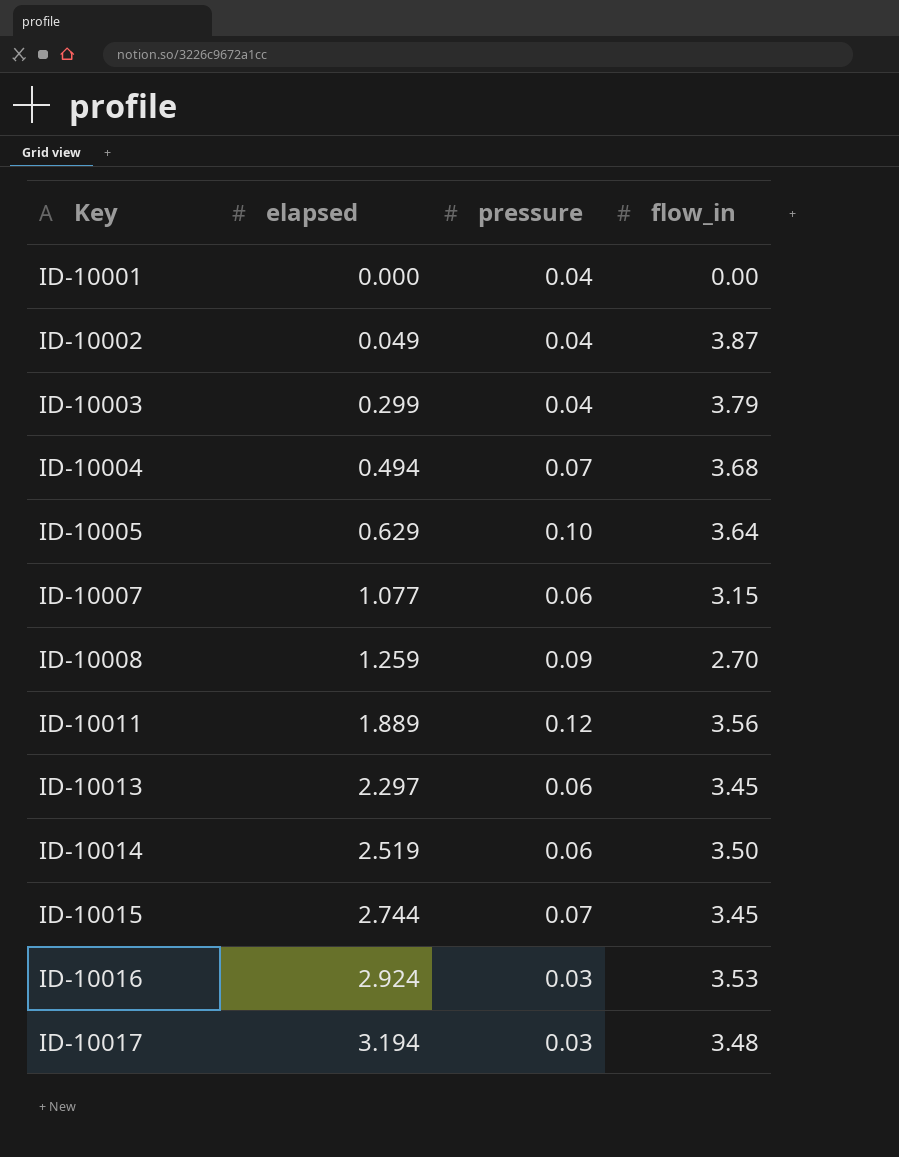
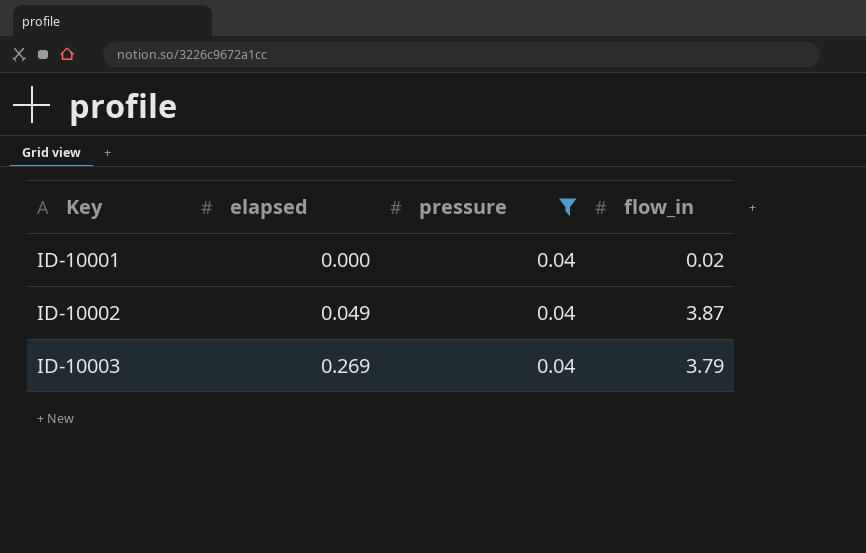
filter: none -> pressure = 0.04
ID-10001 | flow_in: 0.00 -> 0.02
ID-10003 | elapsed: 0.299 -> 0.269

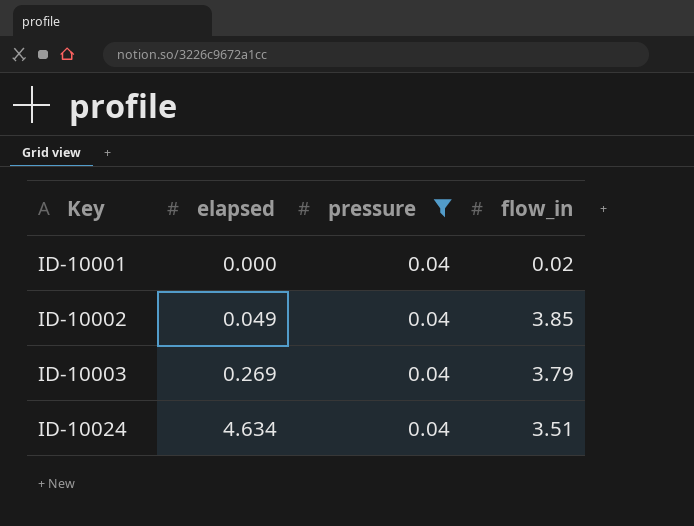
ID-10002 | flow_in: 3.87 -> 3.85
row ID-10024: none -> 4.634 | 0.04 | 3.51

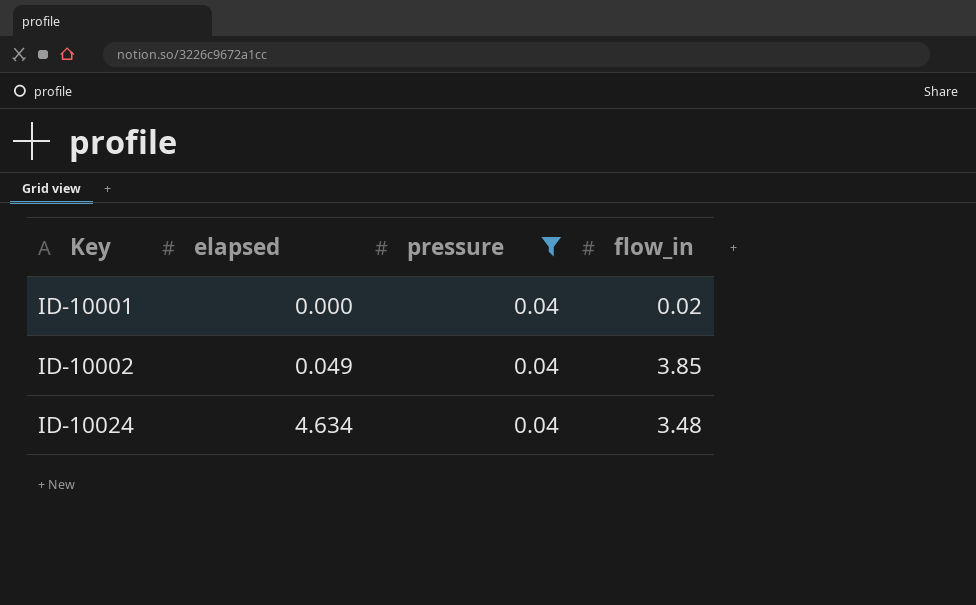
row ID-10003: 0.269 | 0.04 | 3.79 -> none
ID-10024 | flow_in: 3.51 -> 3.48

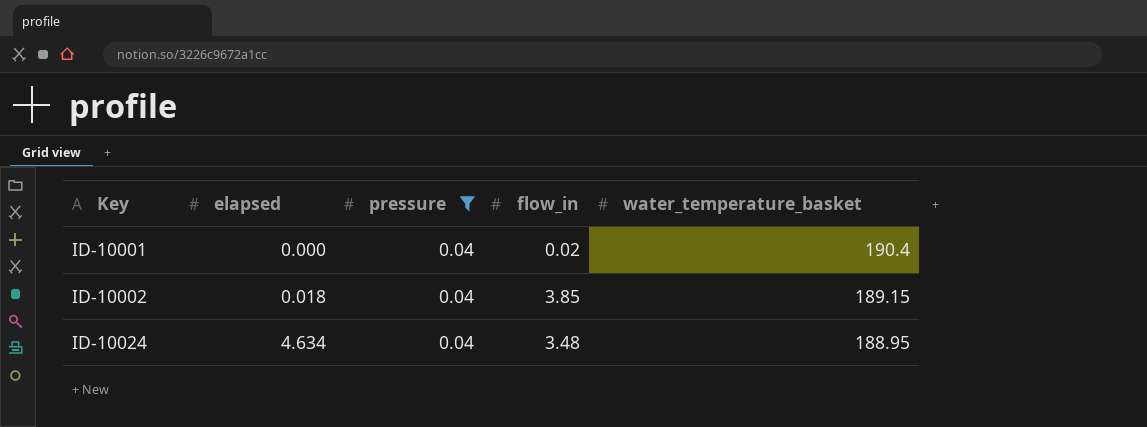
column water_temperature_basket | position: none -> 5
ID-10002 | elapsed: 0.049 -> 0.018

